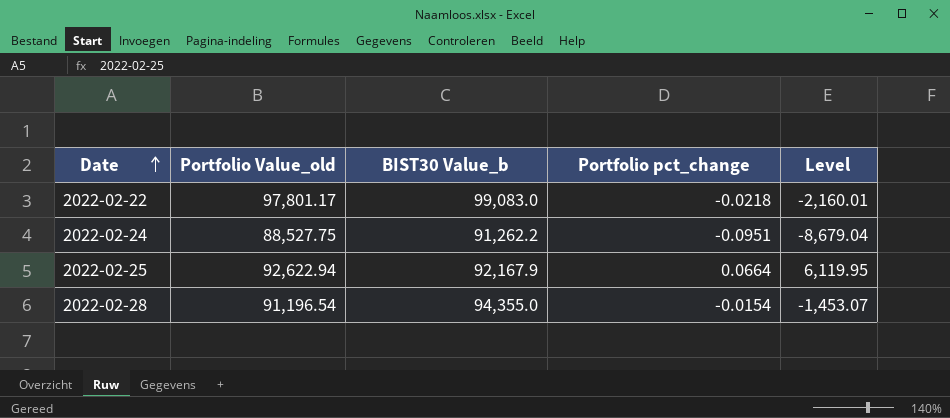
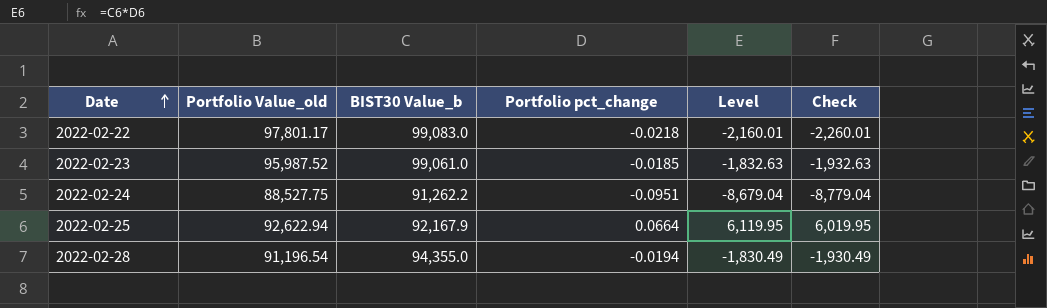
column Check | formula: none -> [Level] - 100
row 2022-02-23: none -> 95,987.52 | 99,061.0 | -0.0185 | -1,832.63 | -1,932.63
2022-02-28 | Portfolio pct_change: -0.0154 -> -0.0194
2022-02-28 | Level: -1,453.07 -> -1,830.49

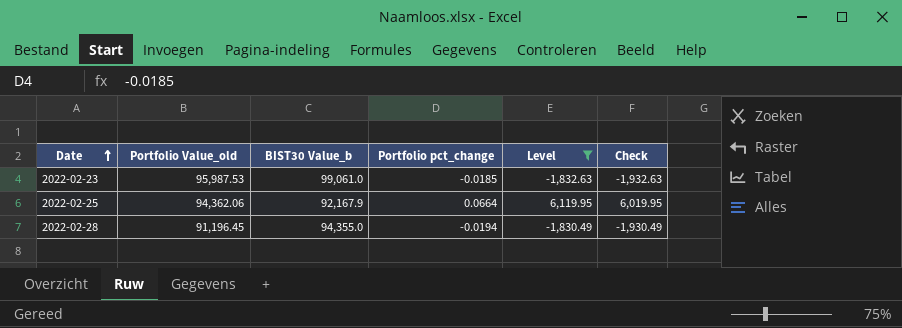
filter: none -> Level >= -1,832.63
2022-02-23 | Portfolio Value_old: 95,987.52 -> 95,987.53
2022-02-25 | Portfolio Value_old: 92,622.94 -> 94,362.06
2022-02-28 | Portfolio Value_old: 91,196.54 -> 91,196.45

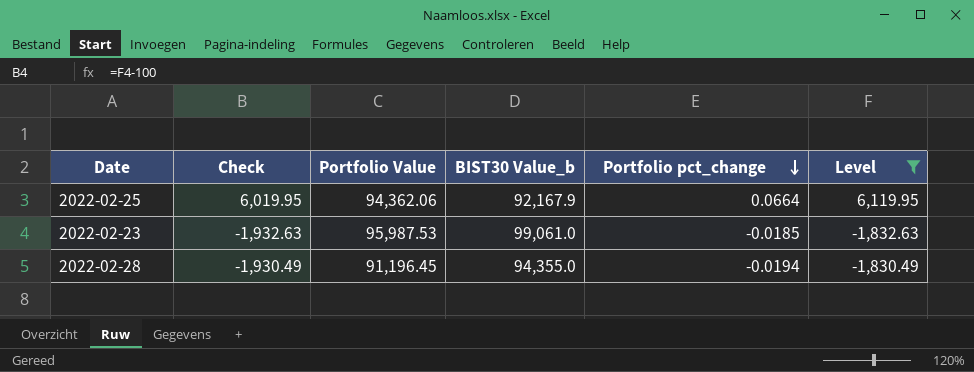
row order: Date ascending -> Portfolio pct_change descending
column Check | position: 6 -> 2
column name: Portfolio Value_old -> Portfolio Value

